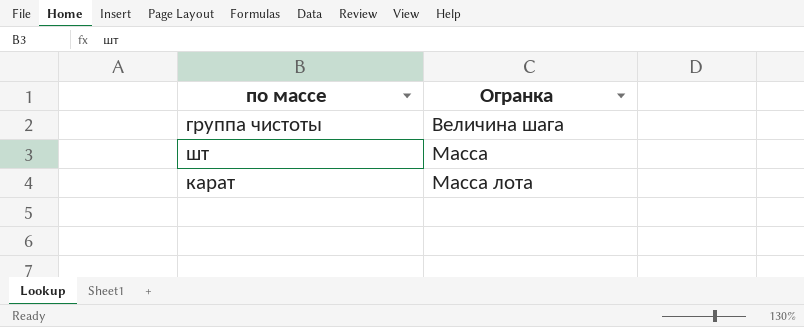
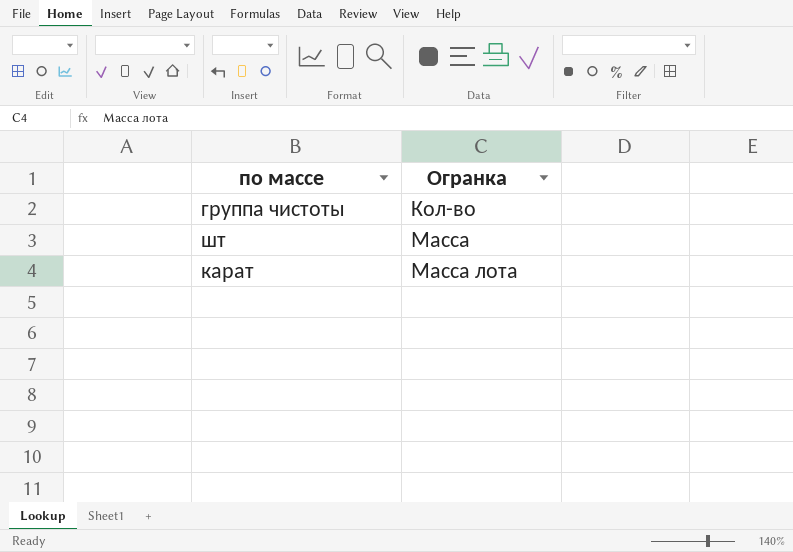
группа чистоты | Огранка: Величина шага -> Кол-во

